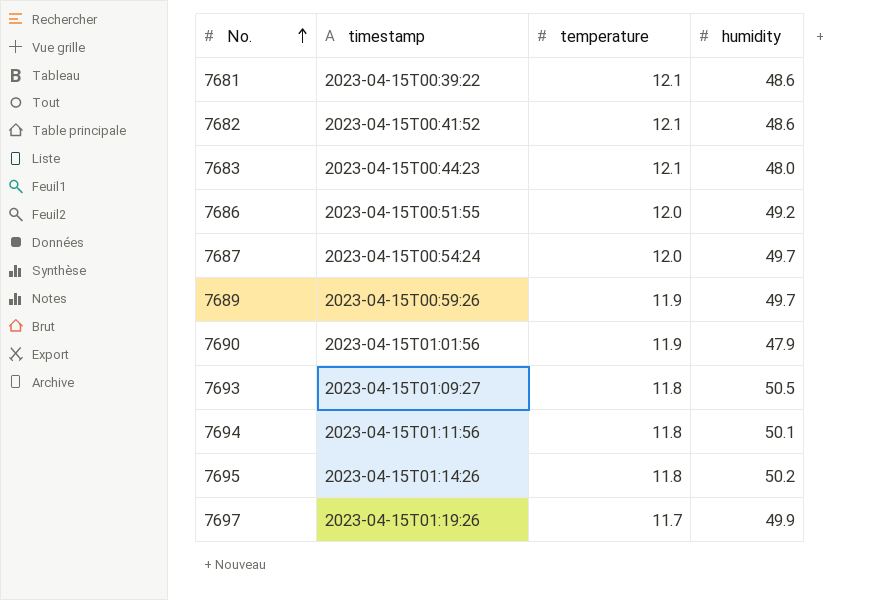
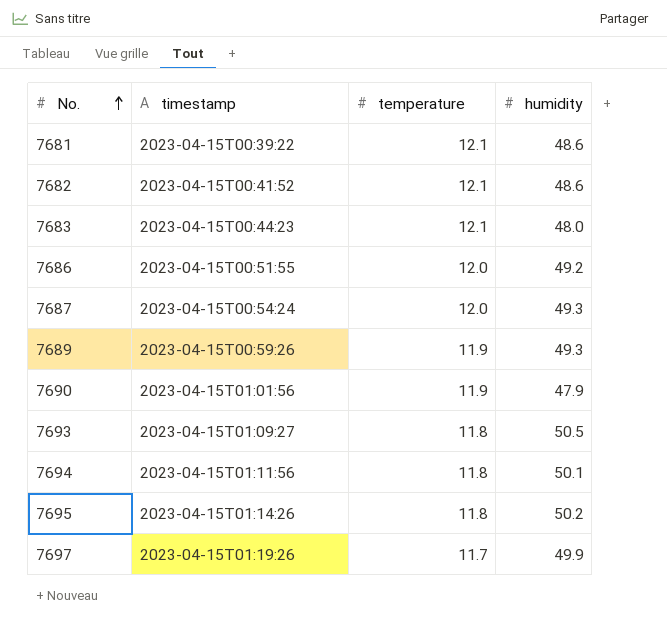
7687 | humidity: 49.7 -> 49.3
7689 | humidity: 49.7 -> 49.3

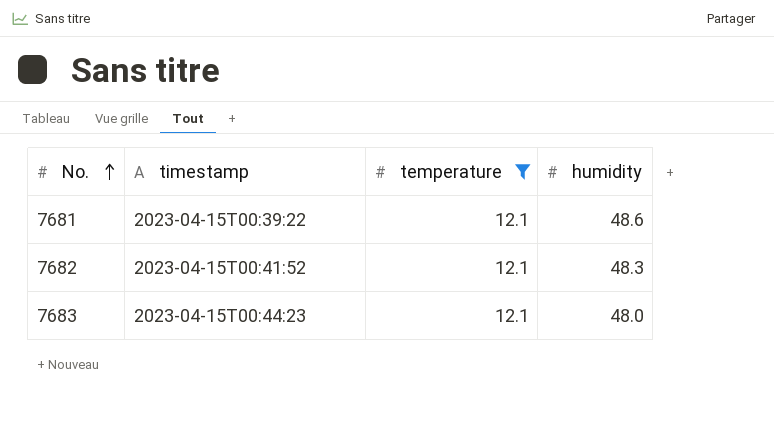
filter: none -> temperature = 12.1
7682 | humidity: 48.6 -> 48.3

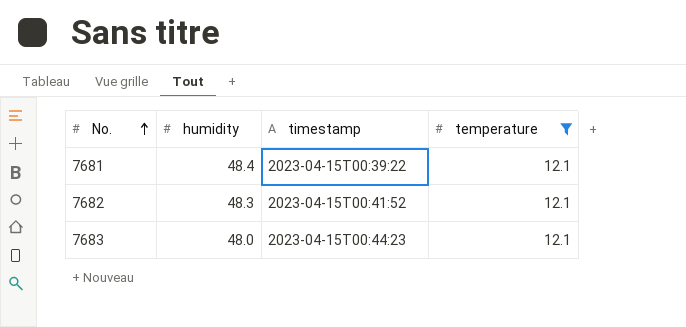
column humidity | position: 4 -> 2
7681 | humidity: 48.6 -> 48.4

